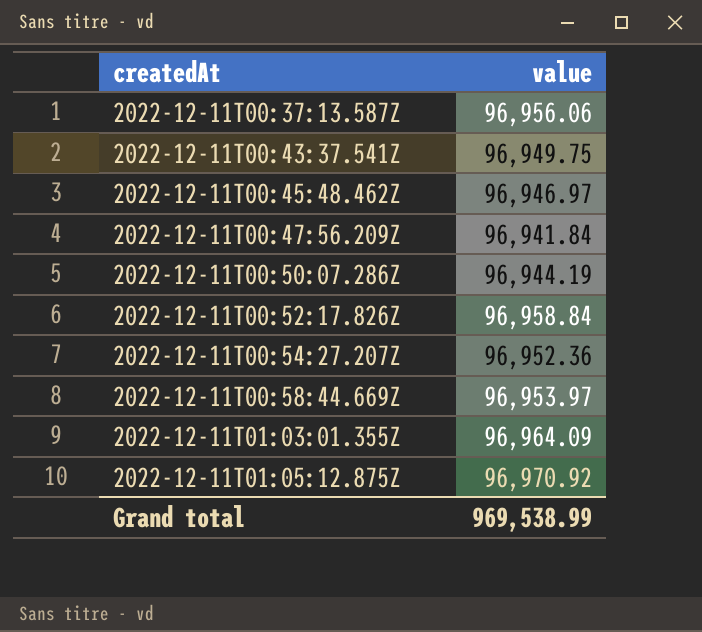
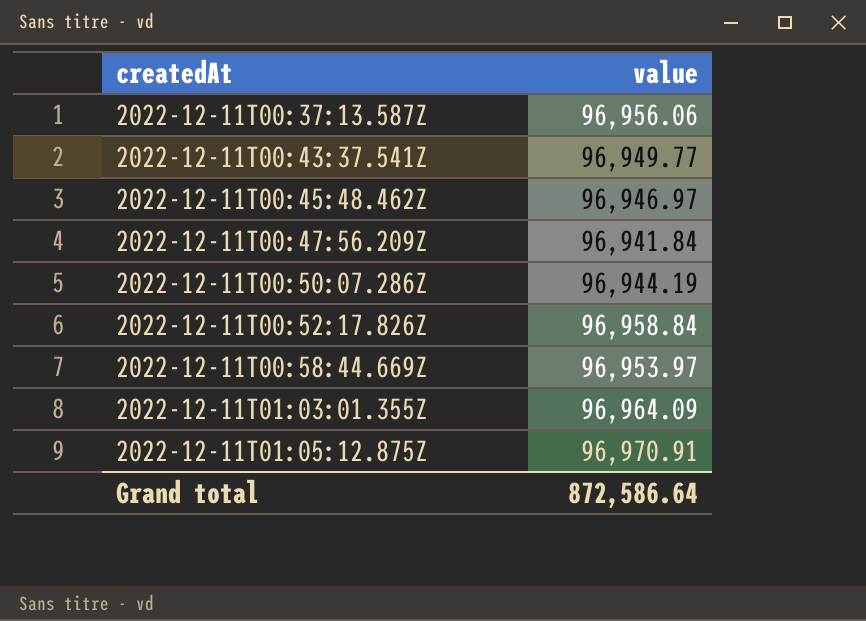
row 2022-12-11T00:54:27.207Z: 96,952.36 -> none
2022-12-11T00:43:37.541Z | value: 96,949.75 -> 96,949.77
2022-12-11T01:05:12.875Z | value: 96,970.92 -> 96,970.91
Grand total | value: 969,538.99 -> 872,586.64

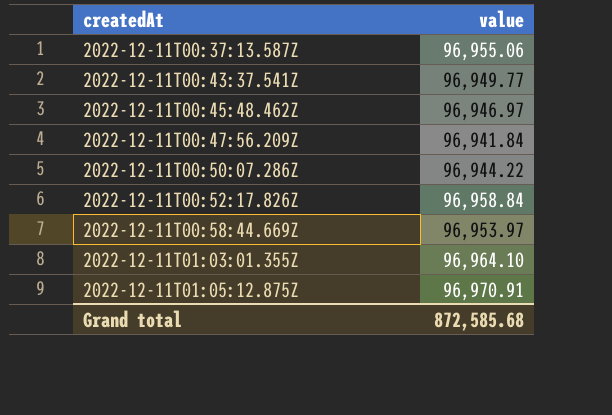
2022-12-11T00:37:13.587Z | value: 96,956.06 -> 96,955.06
2022-12-11T00:50:07.286Z | value: 96,944.19 -> 96,944.22
2022-12-11T01:03:01.355Z | value: 96,964.09 -> 96,964.10
Grand total | value: 872,586.64 -> 872,585.68

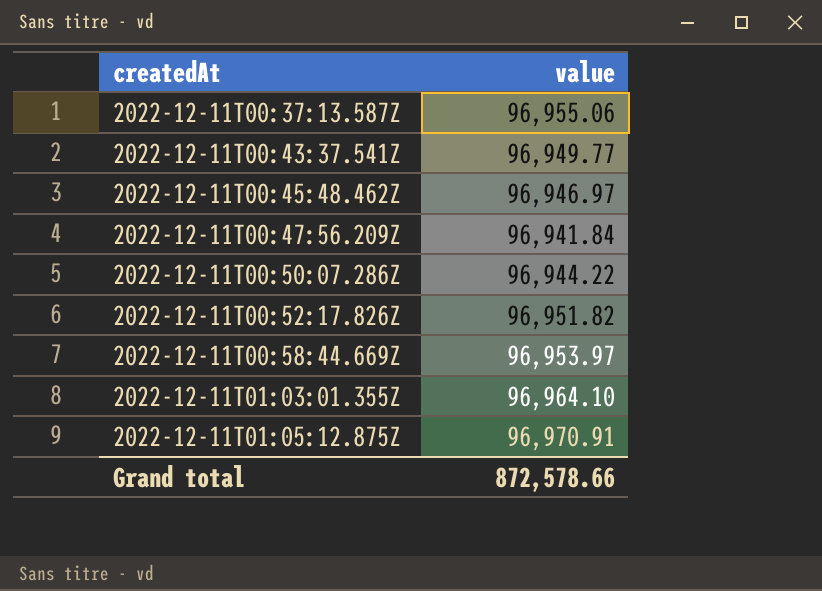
2022-12-11T00:52:17.826Z | value: 96,958.84 -> 96,951.82
Grand total | value: 872,585.68 -> 872,578.66

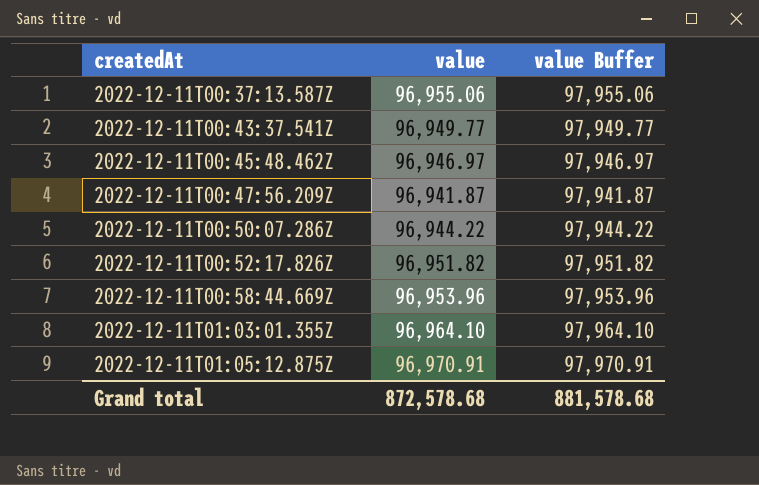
column value Buffer | formula: none -> [value] + 1000
2022-12-11T00:47:56.209Z | value: 96,941.84 -> 96,941.87
2022-12-11T00:58:44.669Z | value: 96,953.97 -> 96,953.96
Grand total | value: 872,578.66 -> 872,578.68

